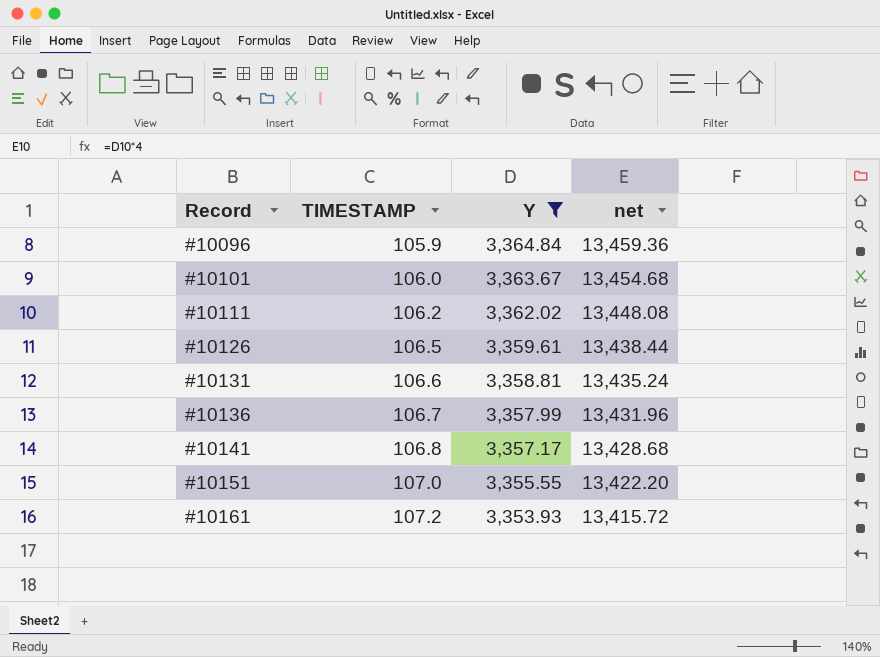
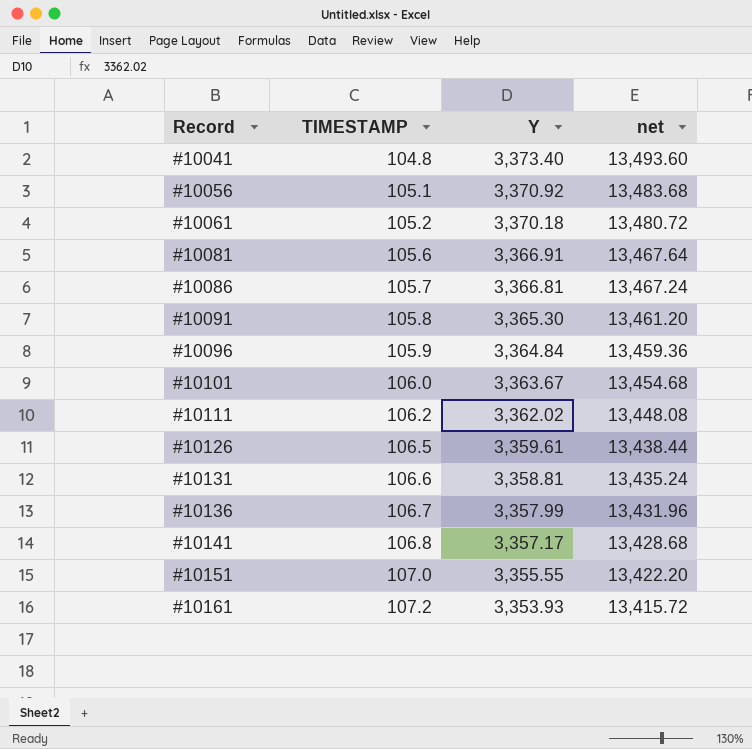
filter: Y <= 3,364.84 -> none

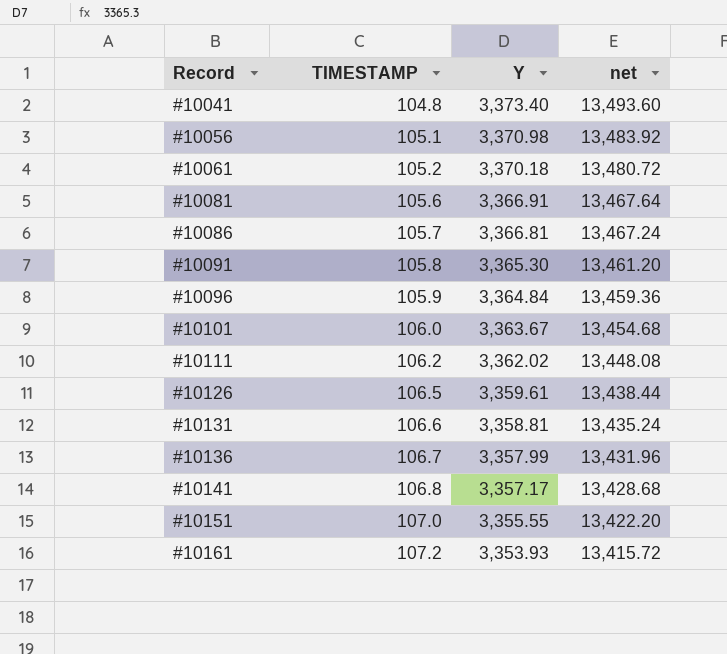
#10056 | Y: 3,370.92 -> 3,370.98
#10056 | net: 13,483.68 -> 13,483.92

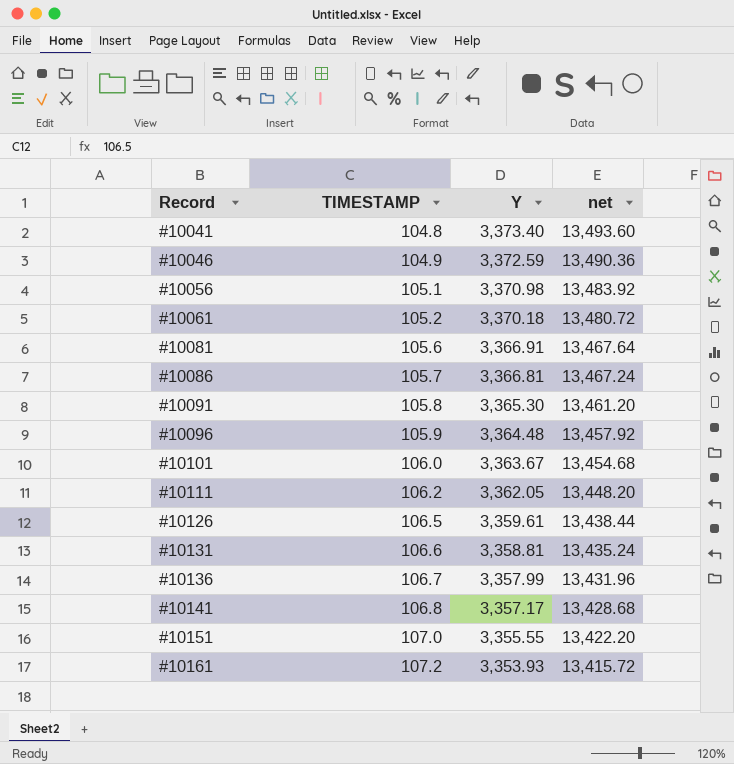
row #10046: none -> 104.9 | 3,372.59 | 13,490.36
#10096 | Y: 3,364.84 -> 3,364.48
#10096 | net: 13,459.36 -> 13,457.92
#10111 | Y: 3,362.02 -> 3,362.05
#10111 | net: 13,448.08 -> 13,448.20

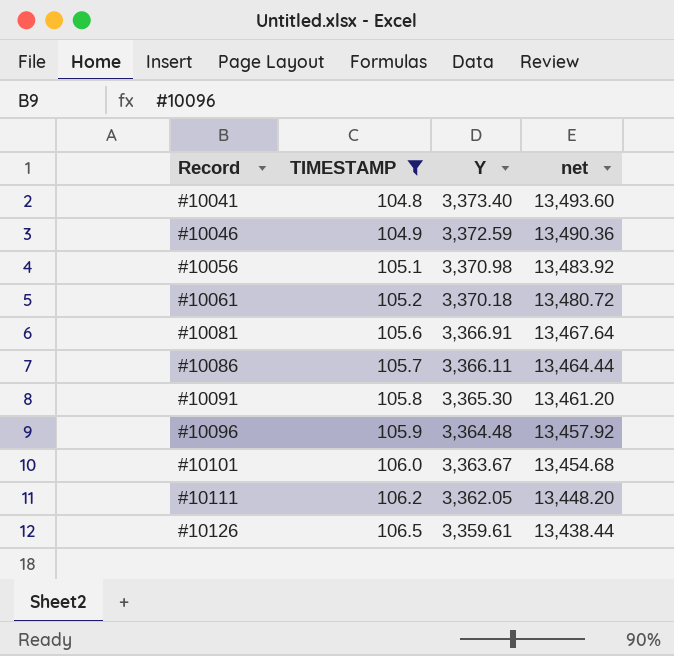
filter: none -> TIMESTAMP <= 106.5
#10086 | Y: 3,366.81 -> 3,366.11
#10086 | net: 13,467.24 -> 13,464.44

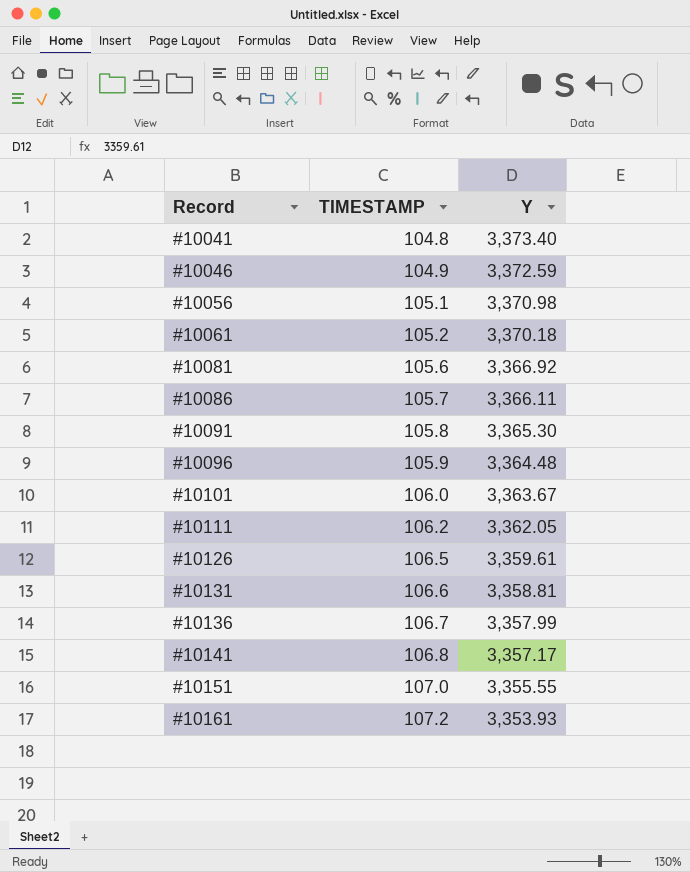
filter: TIMESTAMP <= 106.5 -> none
column net | formula: [Y] * 4 -> none
#10081 | Y: 3,366.91 -> 3,366.92

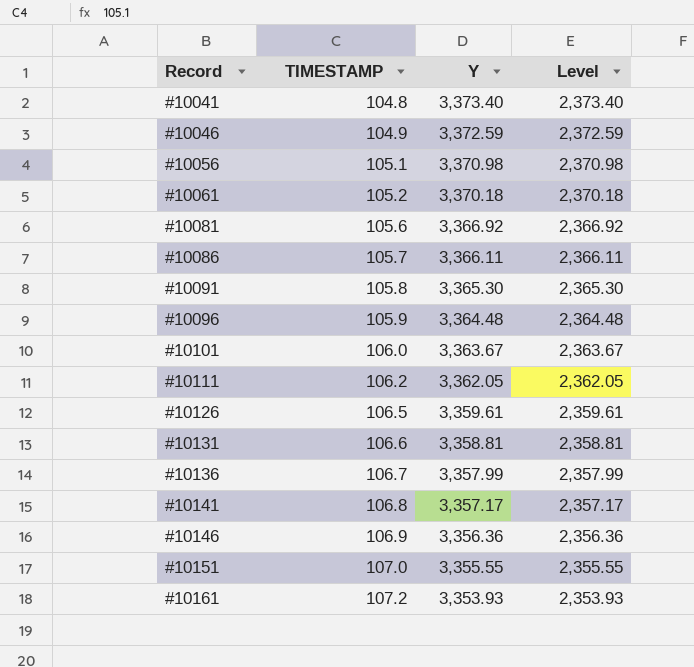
column Level | formula: none -> [Y] - 1000
row #10146: none -> 106.9 | 3,356.36 | 2,356.36

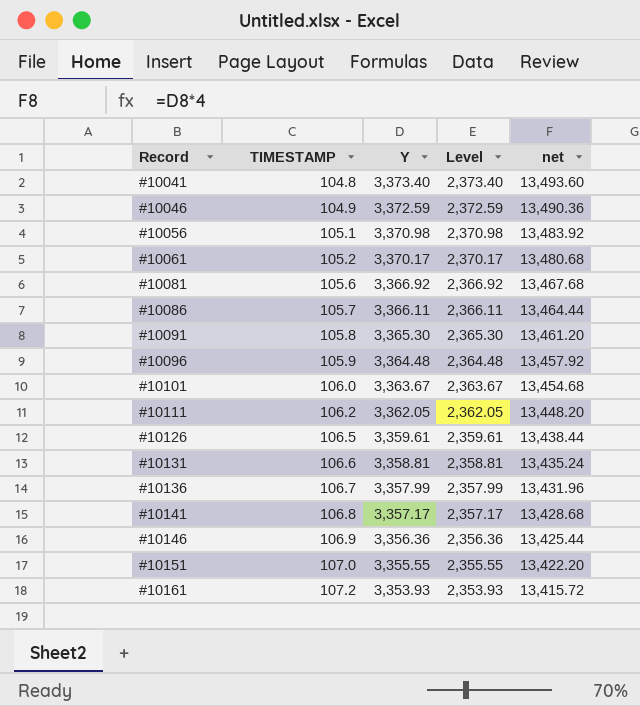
column net | formula: none -> [Y] * 4
#10061 | Y: 3,370.18 -> 3,370.17
#10061 | Level: 2,370.18 -> 2,370.17

